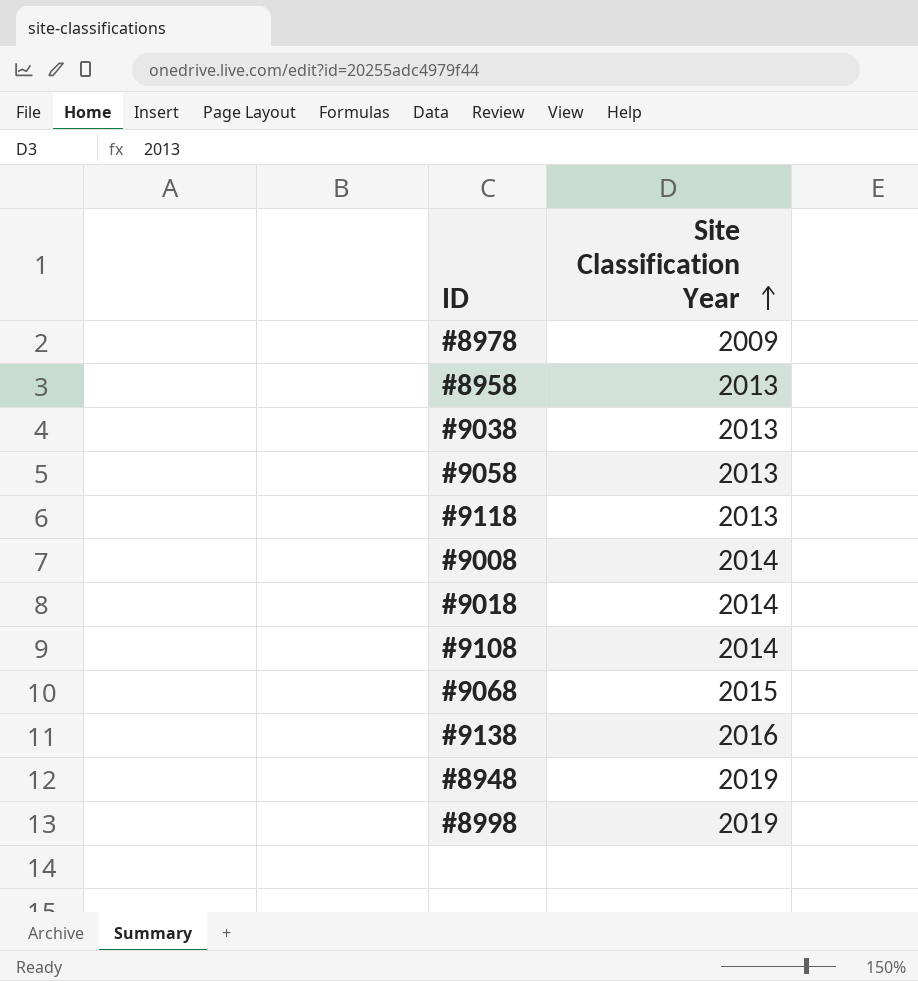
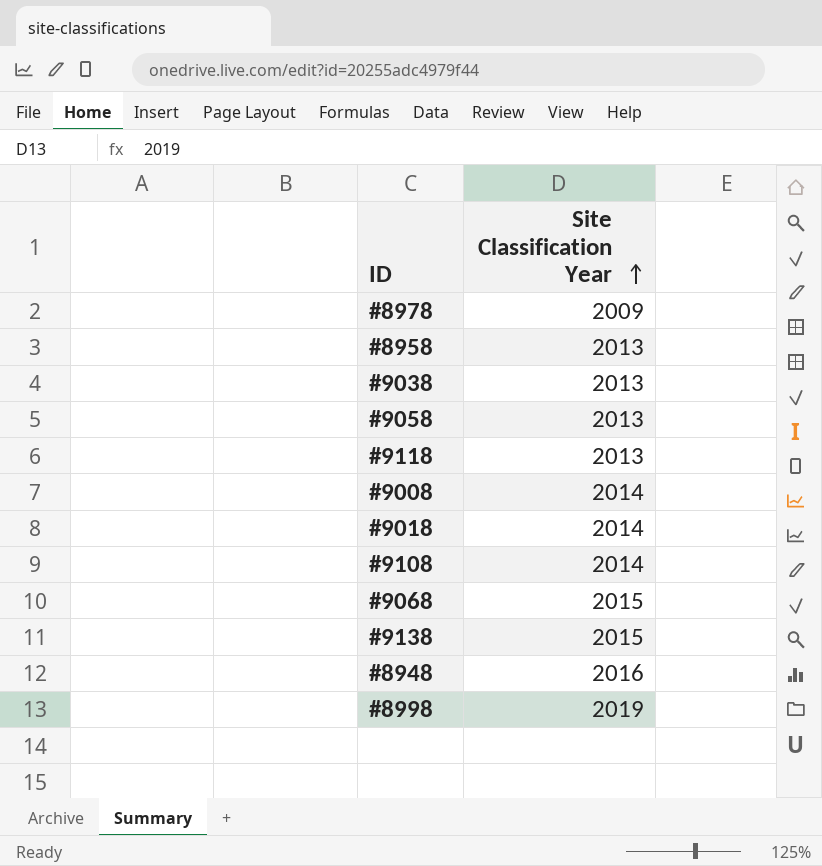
#9138 | Site Classification Year: 2016 -> 2015
#8948 | Site Classification Year: 2019 -> 2016

